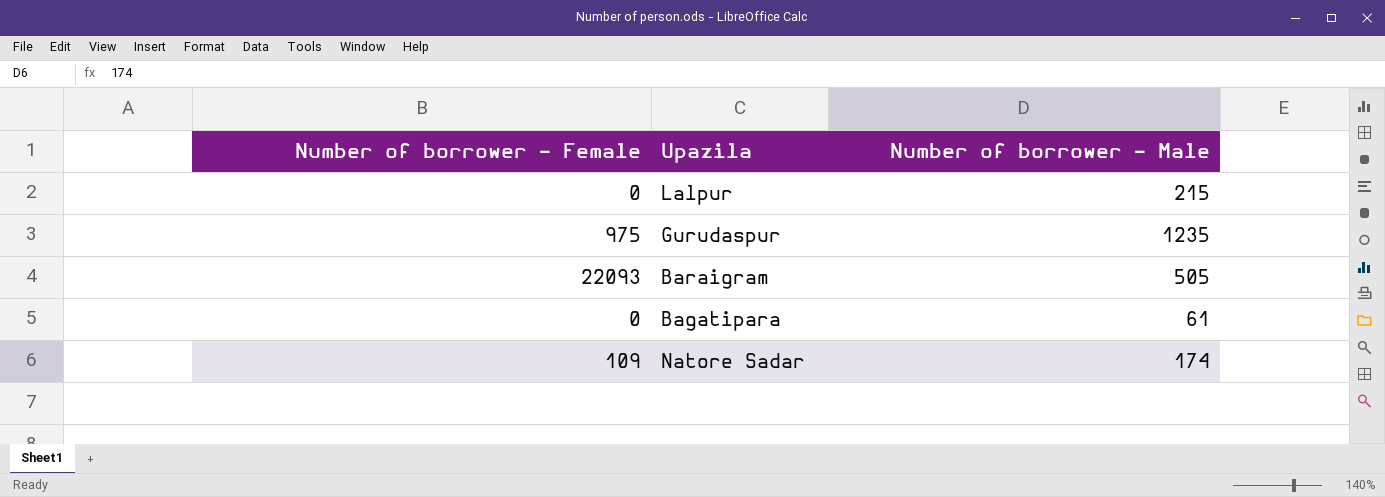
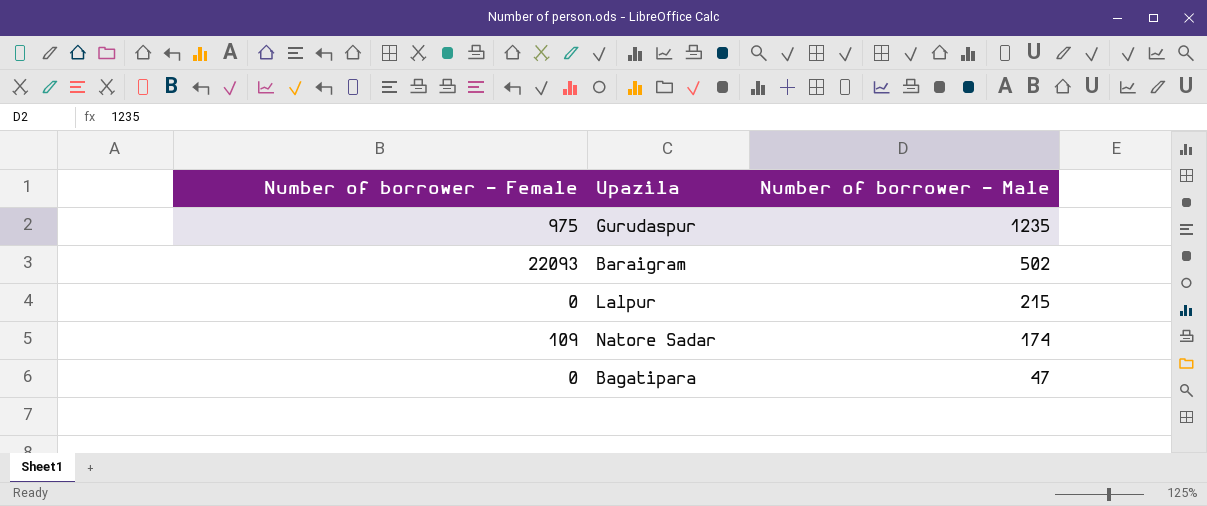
row order: none -> Number of borrower - Male descending
Baraigram | Number of borrower - Male: 505 -> 502
Bagatipara | Number of borrower - Male: 61 -> 47

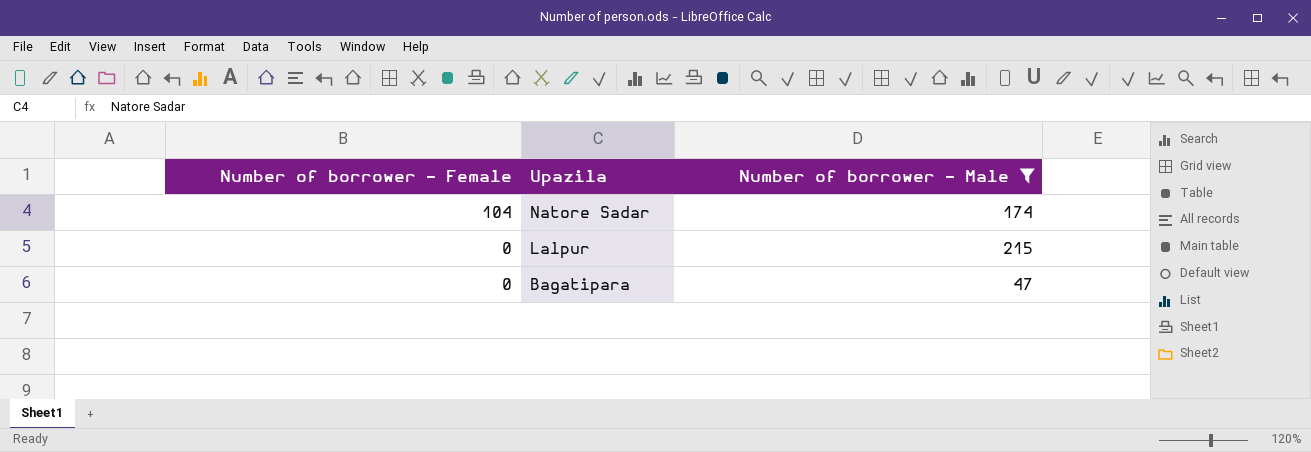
filter: none -> Number of borrower - Male <= 215
row order: Number of borrower - Male descending -> Number of borrower - Female descending
Natore Sadar | Number of borrower - Female: 109 -> 104

